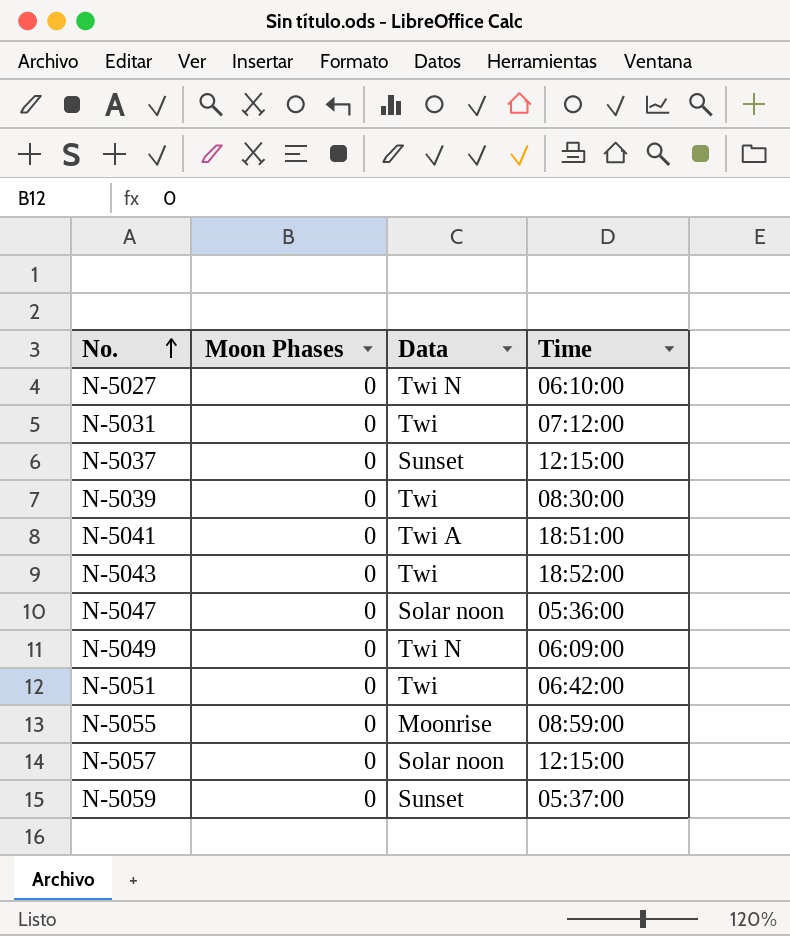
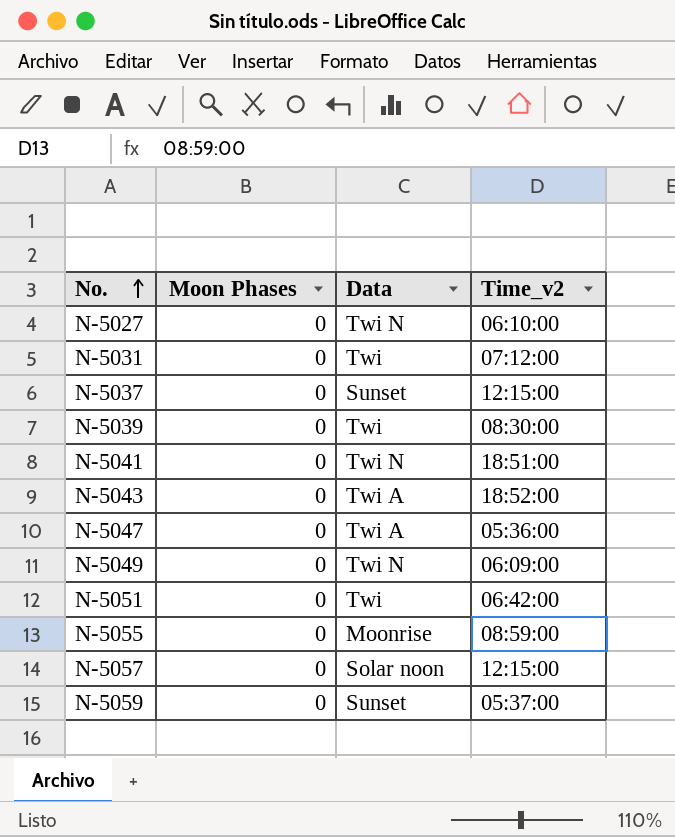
column name: Time -> Time_v2
N-5041 | Data: Twi A -> Twi N
N-5043 | Data: Twi -> Twi A
N-5047 | Data: Solar noon -> Twi A

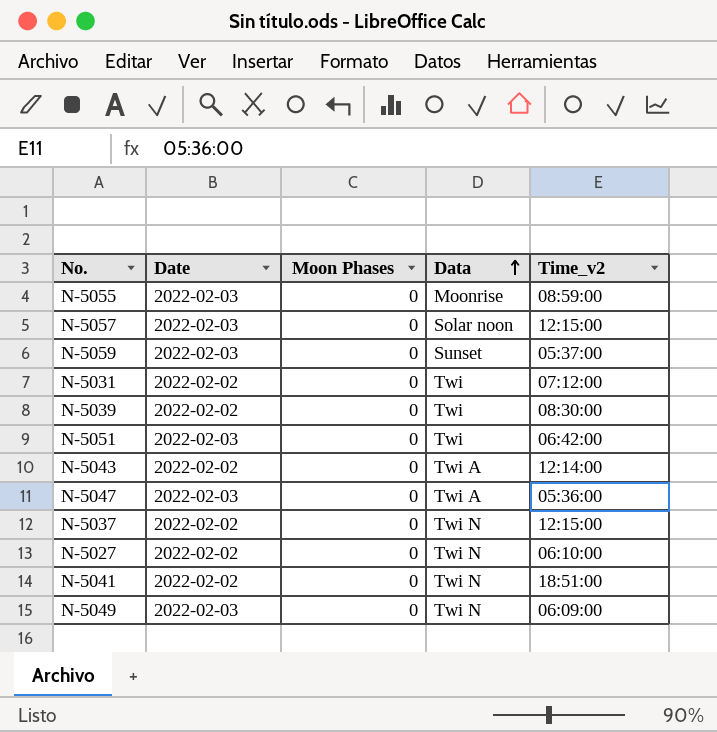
row order: No. ascending -> Data ascending
column Date | position: none -> 2
N-5043 | Time_v2: 18:52:00 -> 12:14:00
N-5037 | Data: Sunset -> Twi N

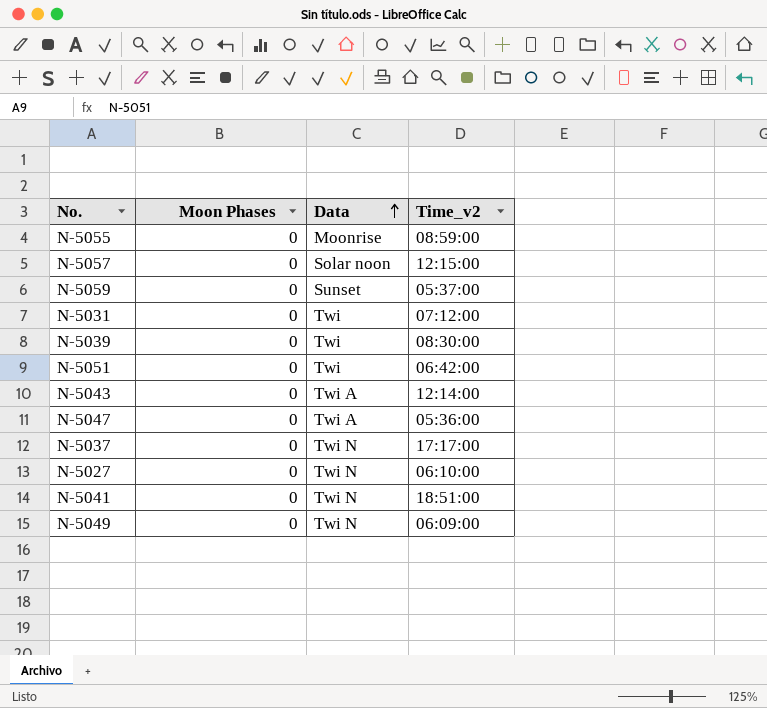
column Date | position: 2 -> none
N-5037 | Time_v2: 12:15:00 -> 17:17:00

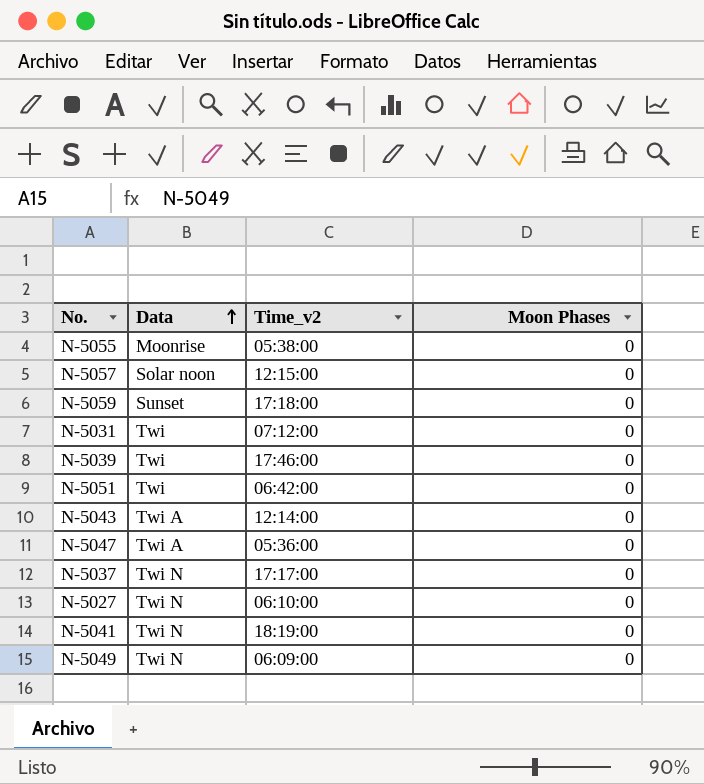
column Moon Phases | position: 2 -> 4
N-5055 | Time_v2: 08:59:00 -> 05:38:00
N-5059 | Time_v2: 05:37:00 -> 17:18:00
N-5039 | Time_v2: 08:30:00 -> 17:46:00
N-5041 | Time_v2: 18:51:00 -> 18:19:00

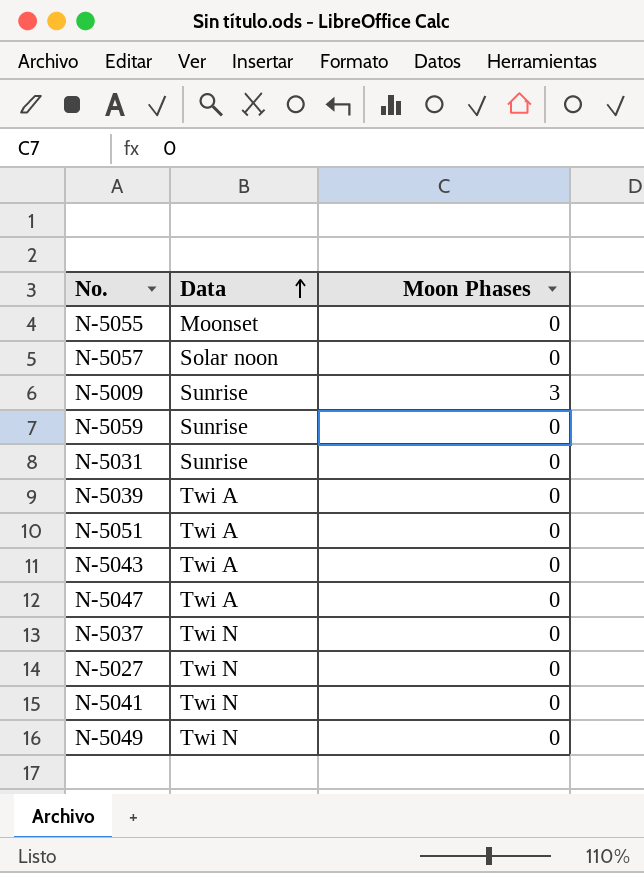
column Time_v2 | position: 3 -> none
N-5055 | Data: Moonrise -> Moonset
row N-5009: none -> Sunrise | 3
N-5059 | Data: Sunset -> Sunrise
N-5031 | Data: Twi -> Sunrise
N-5039 | Data: Twi -> Twi A
N-5051 | Data: Twi -> Twi A

